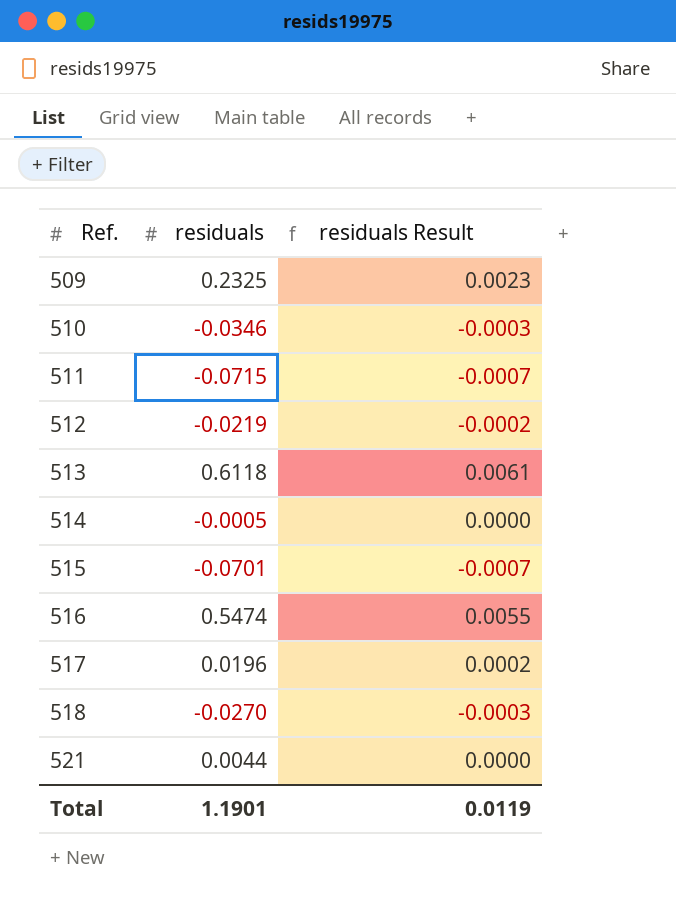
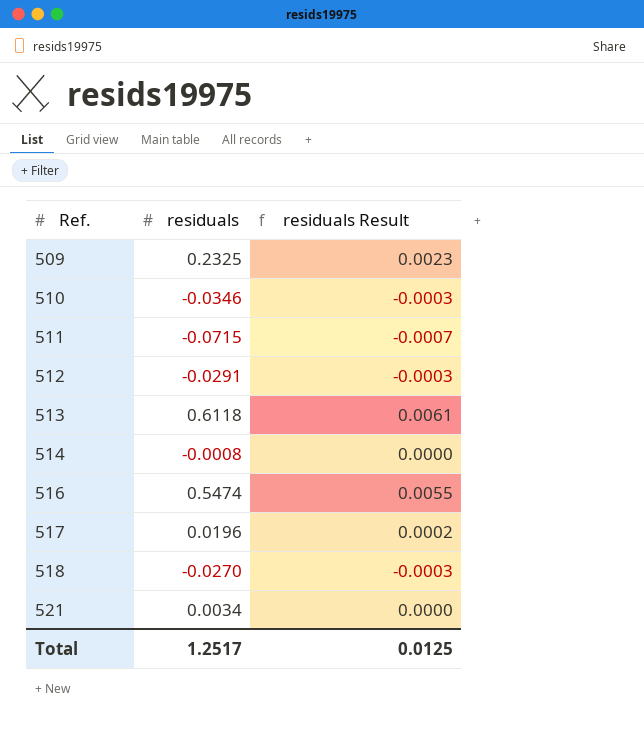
row 515: -0.0701 | -0.0007 -> none
512 | residuals: -0.0219 -> -0.0291
512 | residuals Result: -0.0002 -> -0.0003
514 | residuals: -0.0005 -> -0.0008
521 | residuals: 0.0044 -> 0.0034
Total | residuals: 1.1901 -> 1.2517
Total | residuals Result: 0.0119 -> 0.0125

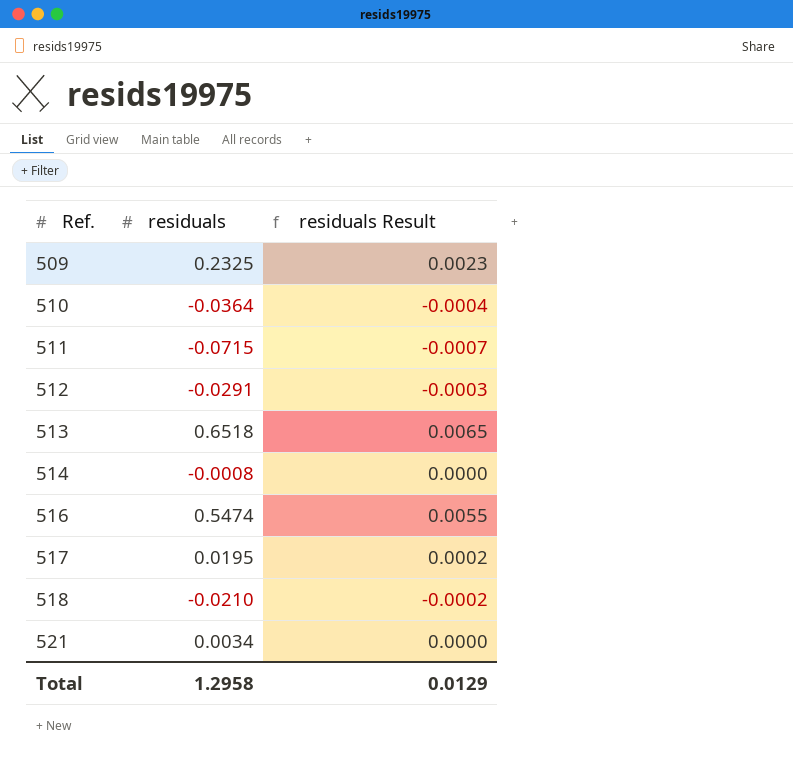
510 | residuals: -0.0346 -> -0.0364
510 | residuals Result: -0.0003 -> -0.0004
513 | residuals: 0.6118 -> 0.6518
513 | residuals Result: 0.0061 -> 0.0065
517 | residuals: 0.0196 -> 0.0195
518 | residuals: -0.0270 -> -0.0210
518 | residuals Result: -0.0003 -> -0.0002
Total | residuals: 1.2517 -> 1.2958
Total | residuals Result: 0.0125 -> 0.0129

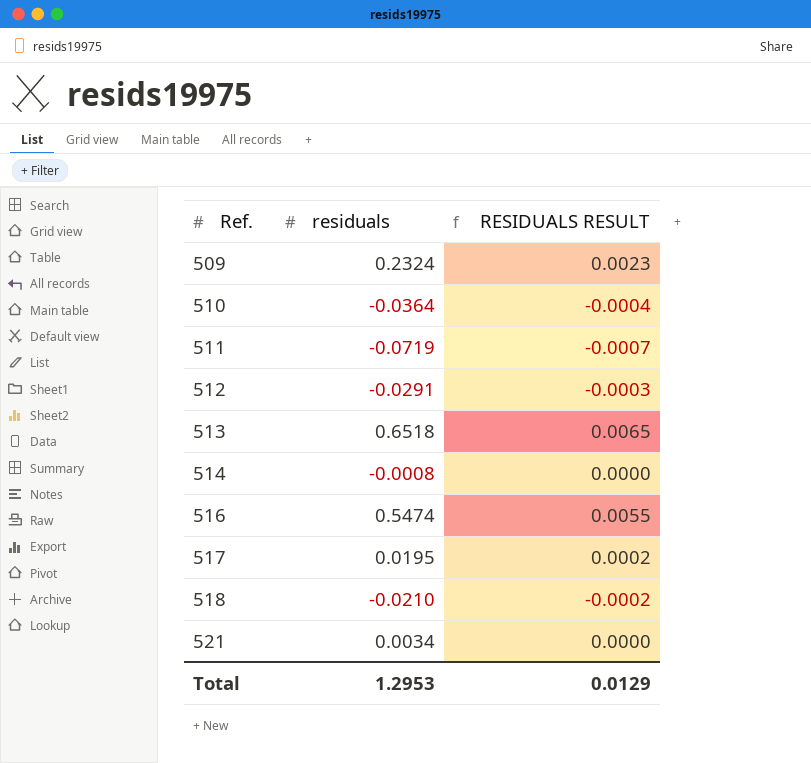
column name: residuals Result -> RESIDUALS RESULT
509 | residuals: 0.2325 -> 0.2324
511 | residuals: -0.0715 -> -0.0719
Total | residuals: 1.2958 -> 1.2953

